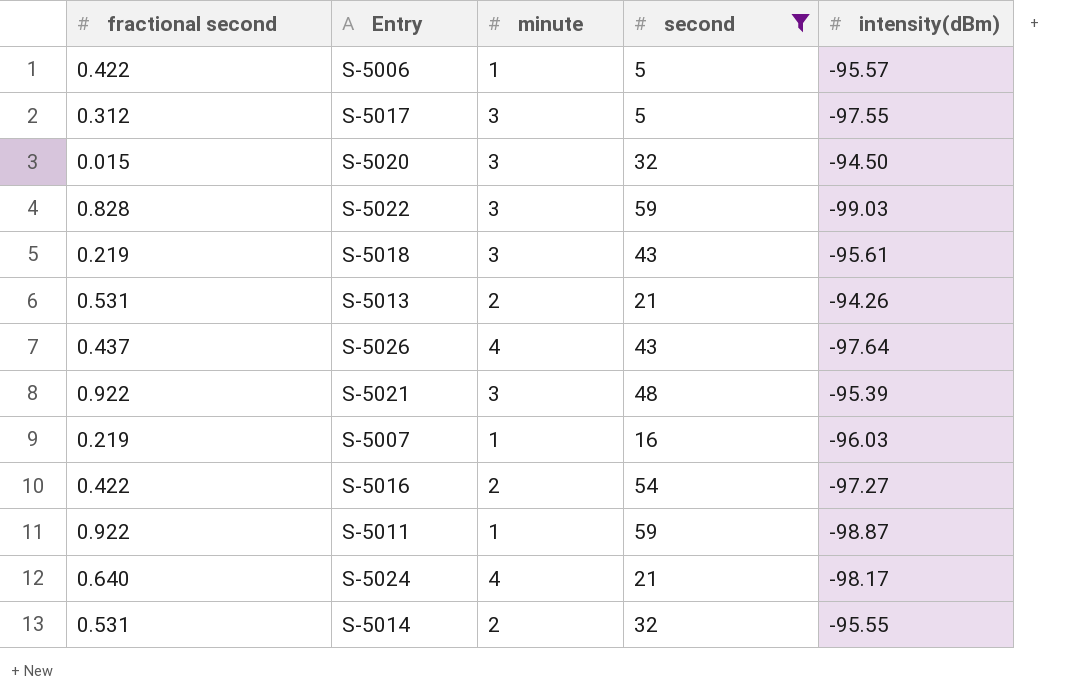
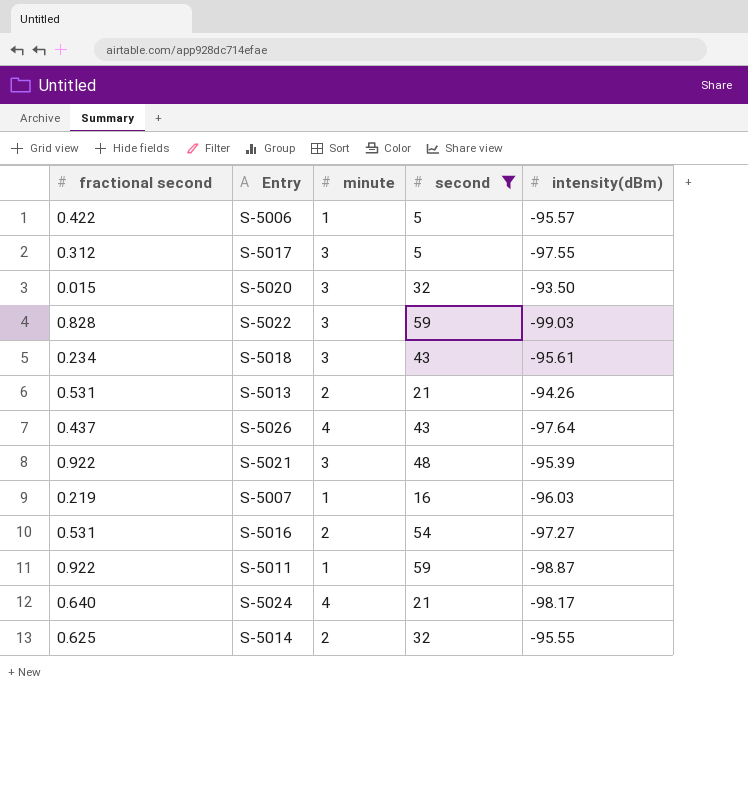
S-5020 | intensity(dBm): -94.50 -> -93.50
S-5018 | fractional second: 0.219 -> 0.234
S-5016 | fractional second: 0.422 -> 0.531
S-5014 | fractional second: 0.531 -> 0.625

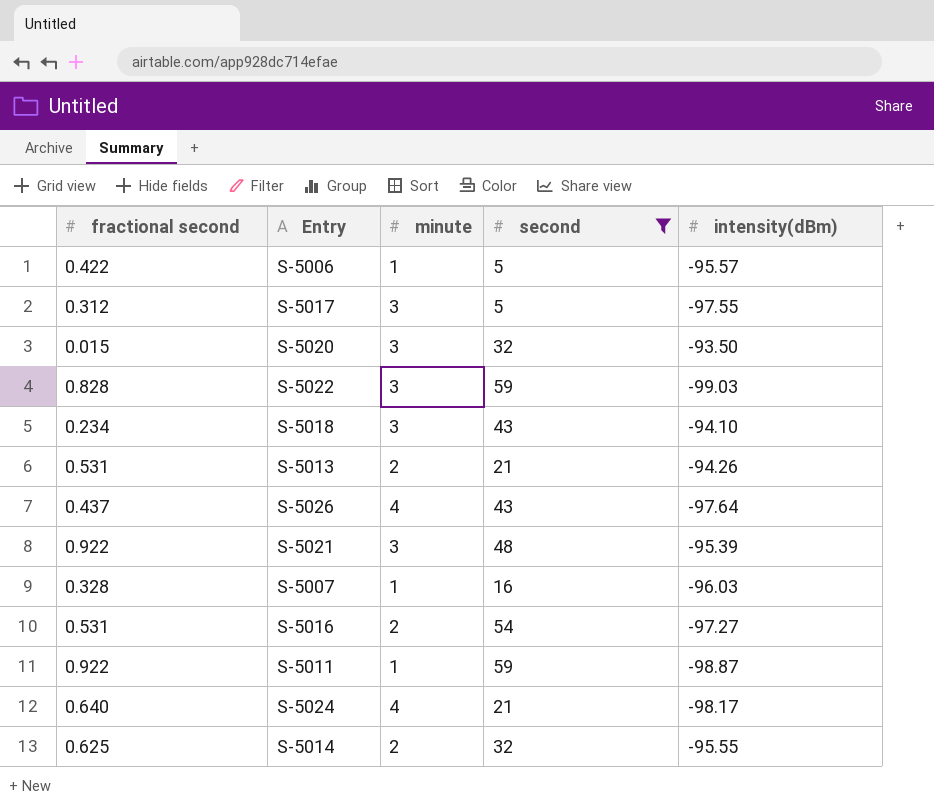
S-5018 | intensity(dBm): -95.61 -> -94.10
S-5007 | fractional second: 0.219 -> 0.328

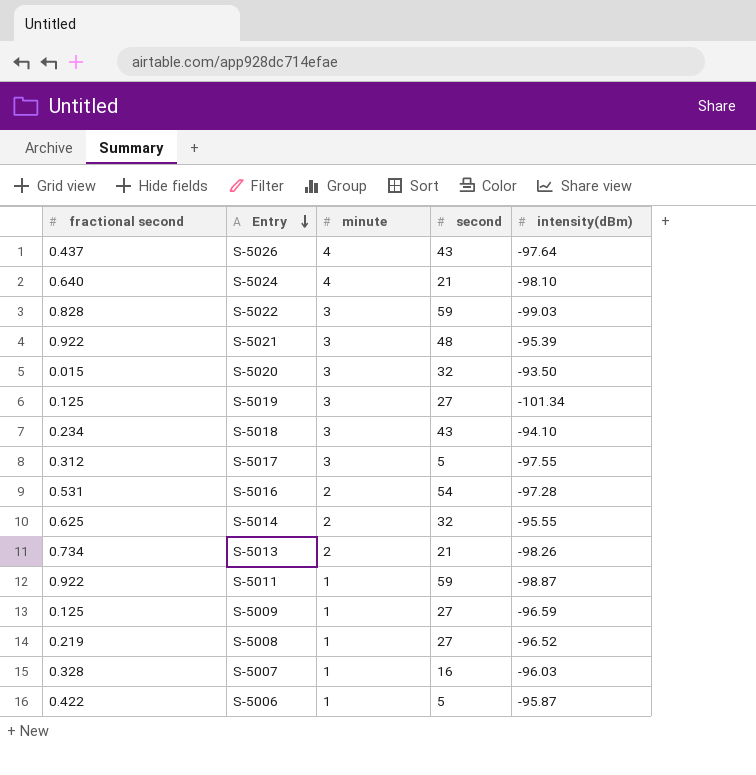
filter: second != 27 -> none
row order: none -> Entry descending
S-5024 | intensity(dBm): -98.17 -> -98.10
S-5016 | intensity(dBm): -97.27 -> -97.28
S-5013 | fractional second: 0.531 -> 0.734
S-5013 | intensity(dBm): -94.26 -> -98.26
S-5006 | intensity(dBm): -95.57 -> -95.87

